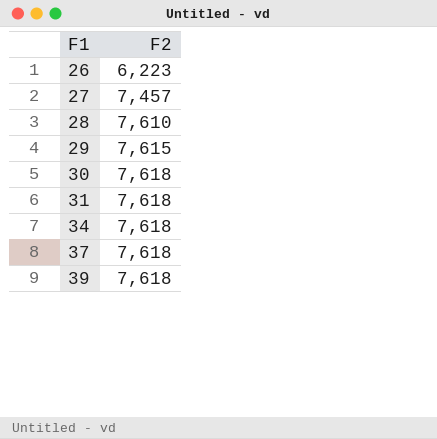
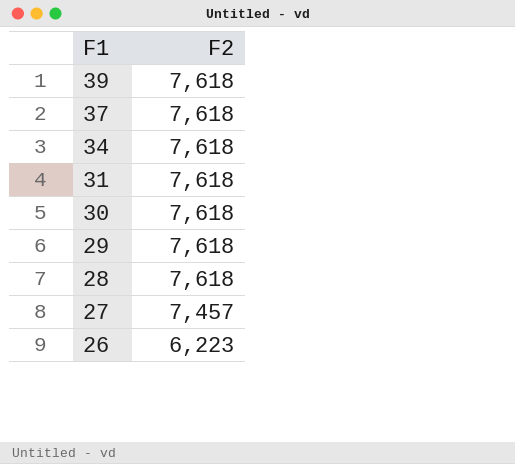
row order: F1 ascending -> F1 descending
29 | F2: 7,615 -> 7,618
28 | F2: 7,610 -> 7,618

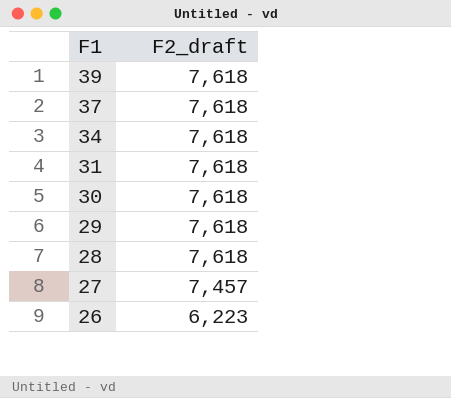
column name: F2 -> F2_draft

